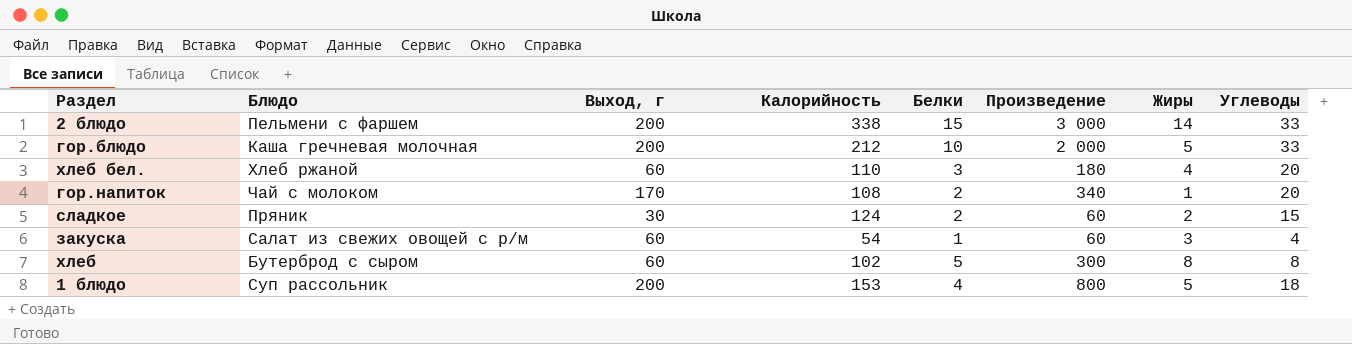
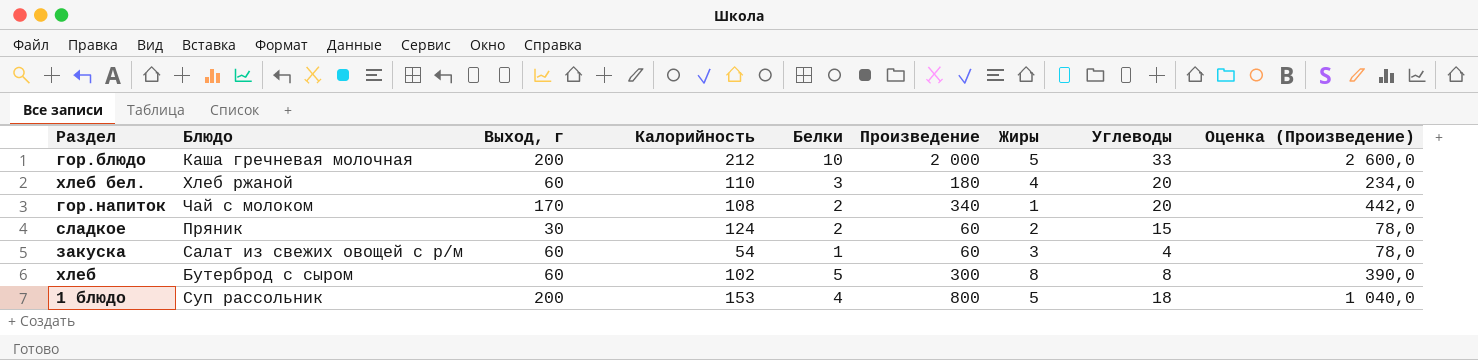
column Оценка (Произведение) | formula: none -> [Произведение] * 1,3
row 2 блюдо: Пельмени с фаршем | 200 | 338 | 15 | 3 000 | 14 | 33 -> none

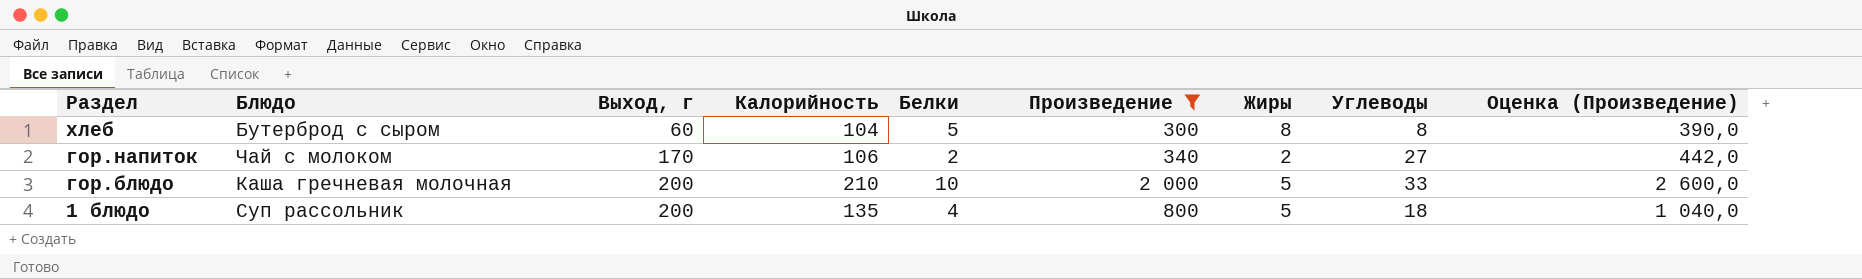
filter: none -> Произведение >= 300
row order: none -> Раздел descending
хлеб | Калорийность: 102 -> 104
гор.напиток | Калорийность: 108 -> 106
гор.напиток | Жиры: 1 -> 2
гор.напиток | Углеводы: 20 -> 27
гор.блюдо | Калорийность: 212 -> 210
1 блюдо | Калорийность: 153 -> 135

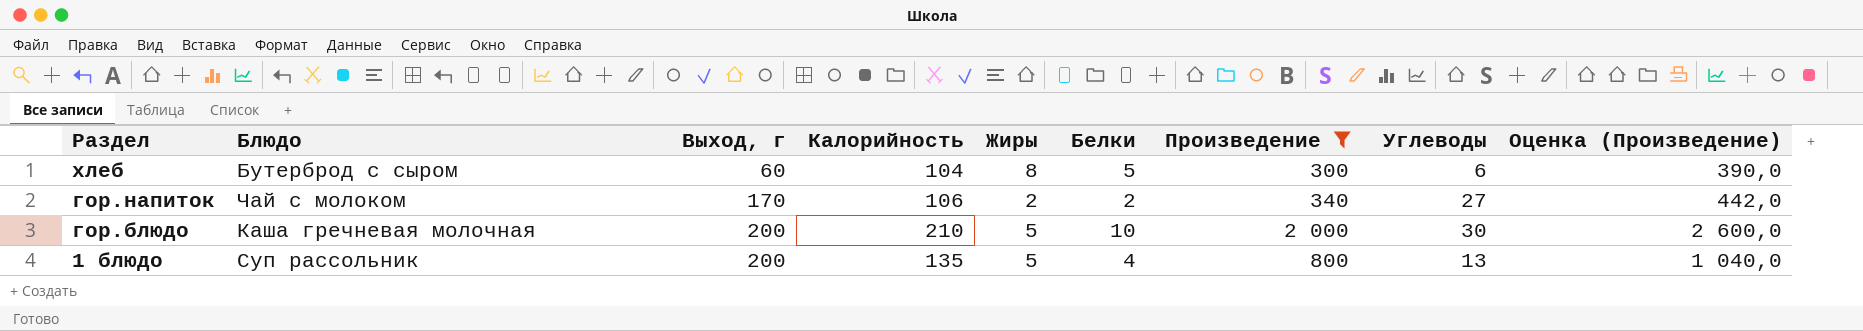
column Жиры | position: 7 -> 5
хлеб | Углеводы: 8 -> 6
гор.блюдо | Углеводы: 33 -> 30
1 блюдо | Углеводы: 18 -> 13

